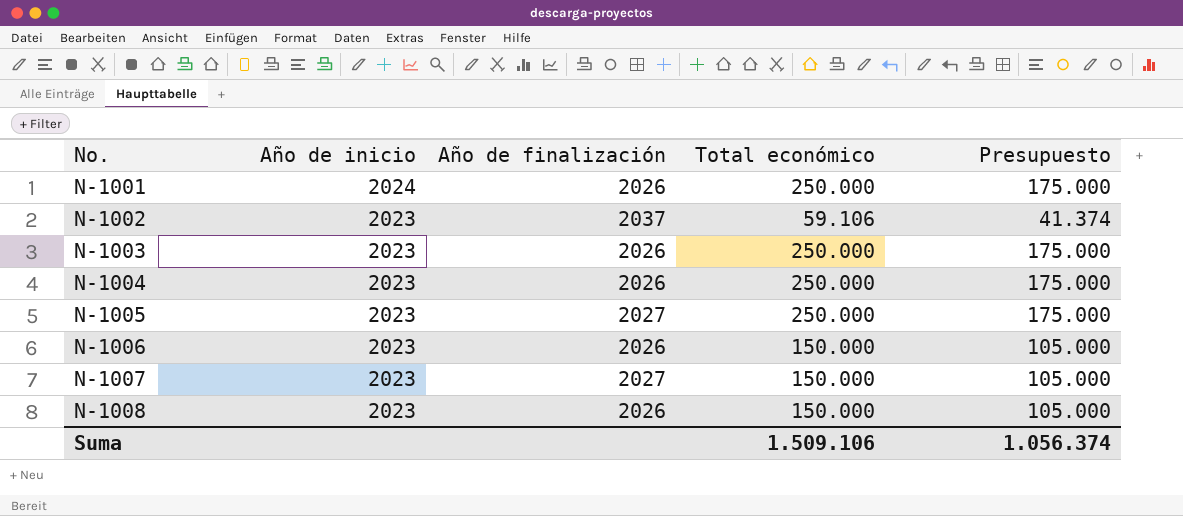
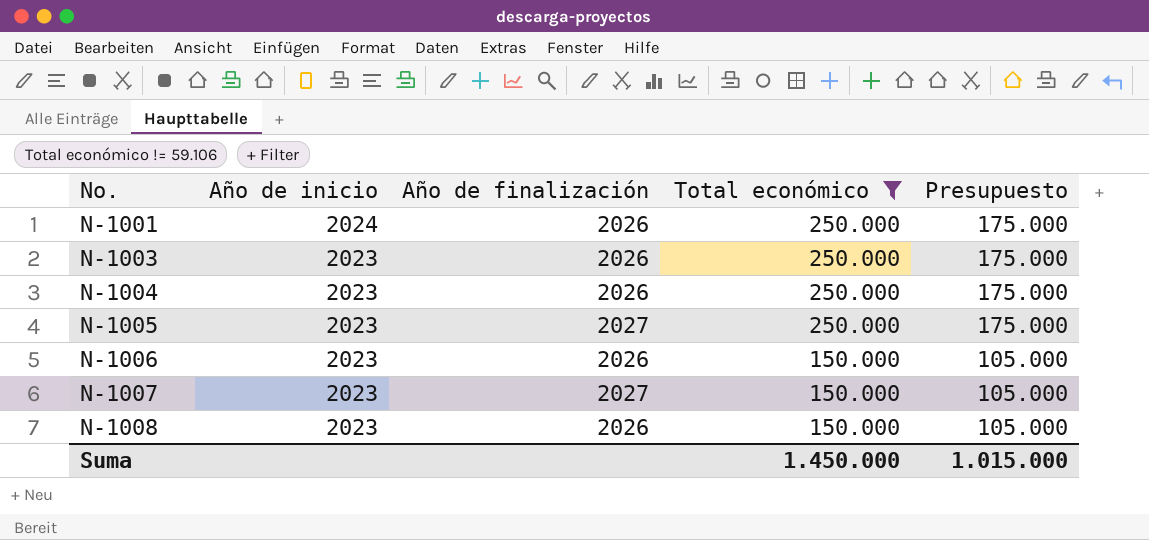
filter: none -> Total económico != 59.106
Suma | Total económico: 1.509.106 -> 1.450.000
Suma | Presupuesto: 1.056.374 -> 1.015.000

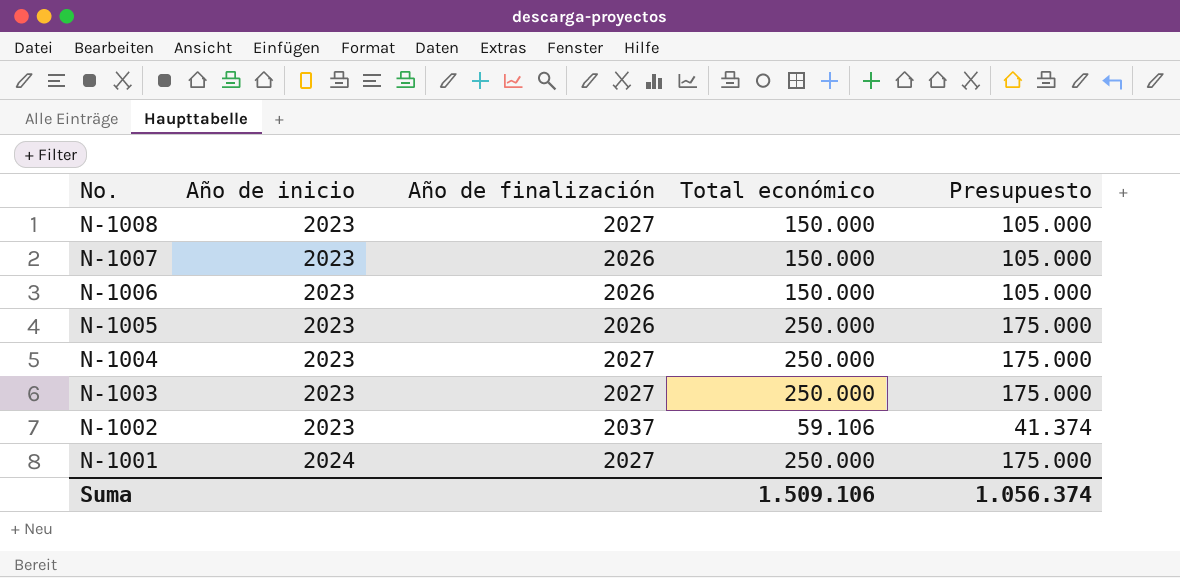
filter: Total económico != 59.106 -> none
row order: No. ascending -> No. descending
N-1008 | Año de finalización: 2026 -> 2027
N-1007 | Año de finalización: 2027 -> 2026
N-1005 | Año de finalización: 2027 -> 2026
N-1004 | Año de finalización: 2026 -> 2027
N-1003 | Año de finalización: 2026 -> 2027
N-1001 | Año de finalización: 2026 -> 2027
Suma | Total económico: 1.450.000 -> 1.509.106
Suma | Presupuesto: 1.015.000 -> 1.056.374

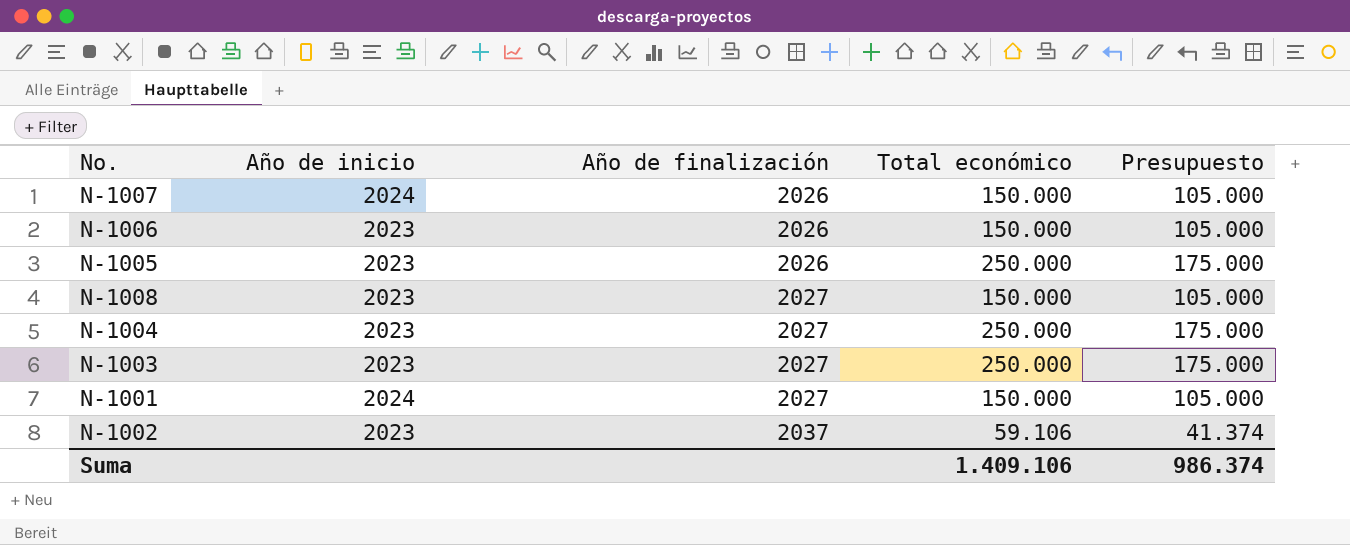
row order: No. descending -> Año de finalización ascending
N-1007 | Año de inicio: 2023 -> 2024
N-1001 | Total económico: 250.000 -> 150.000
N-1001 | Presupuesto: 175.000 -> 105.000
Suma | Total económico: 1.509.106 -> 1.409.106
Suma | Presupuesto: 1.056.374 -> 986.374

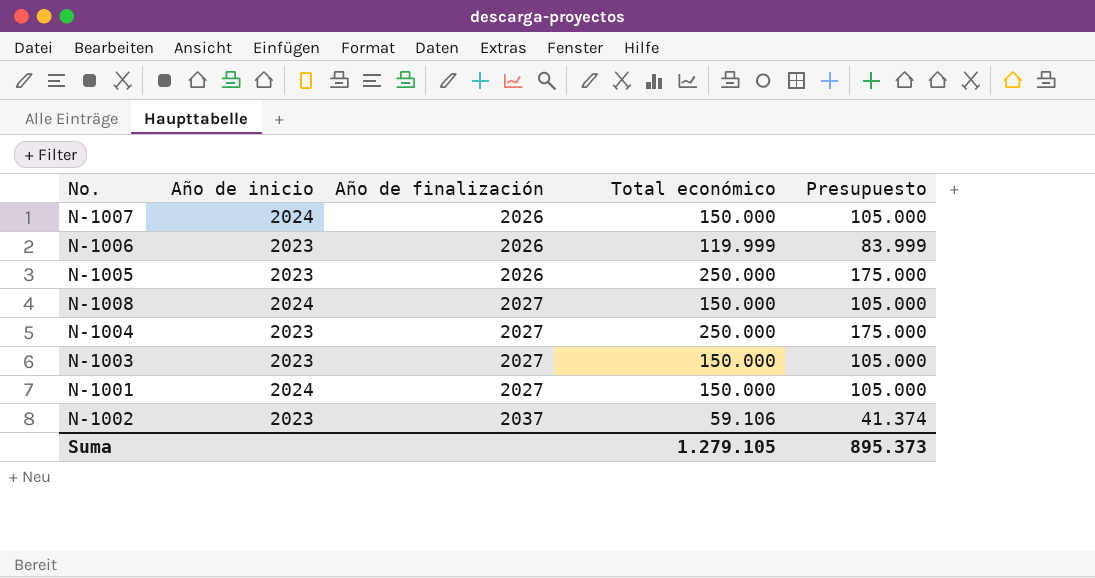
N-1006 | Total económico: 150.000 -> 119.999
N-1006 | Presupuesto: 105.000 -> 83.999
N-1008 | Año de inicio: 2023 -> 2024
N-1003 | Total económico: 250.000 -> 150.000
N-1003 | Presupuesto: 175.000 -> 105.000
Suma | Total económico: 1.409.106 -> 1.279.105
Suma | Presupuesto: 986.374 -> 895.373

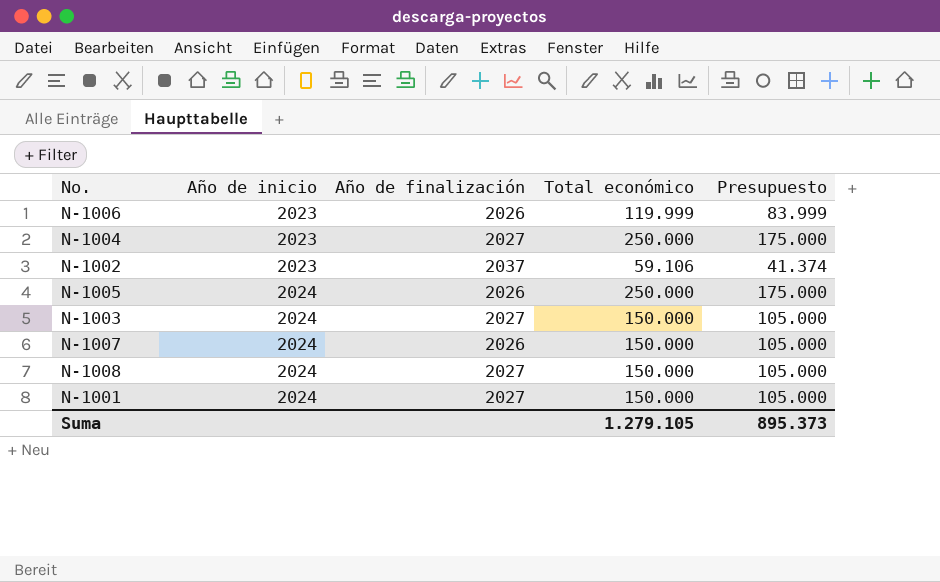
row order: Año de finalización ascending -> Año de inicio ascending
N-1005 | Año de inicio: 2023 -> 2024
N-1003 | Año de inicio: 2023 -> 2024

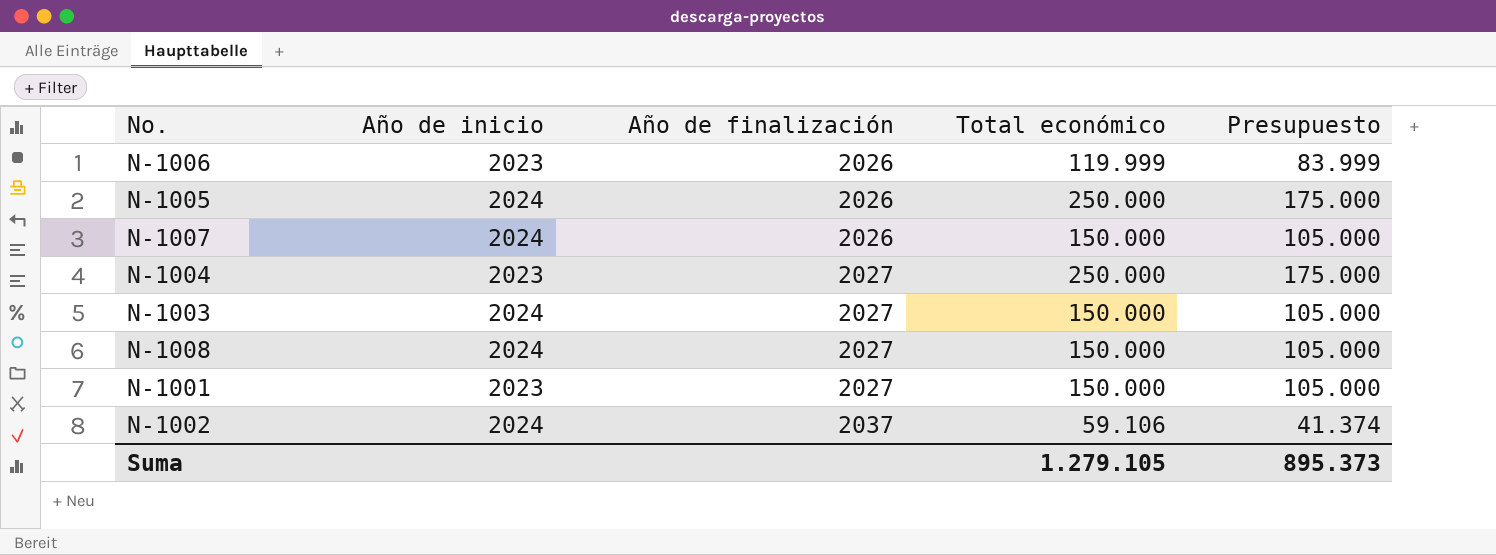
row order: Año de inicio ascending -> Año de finalización ascending
N-1001 | Año de inicio: 2024 -> 2023
N-1002 | Año de inicio: 2023 -> 2024

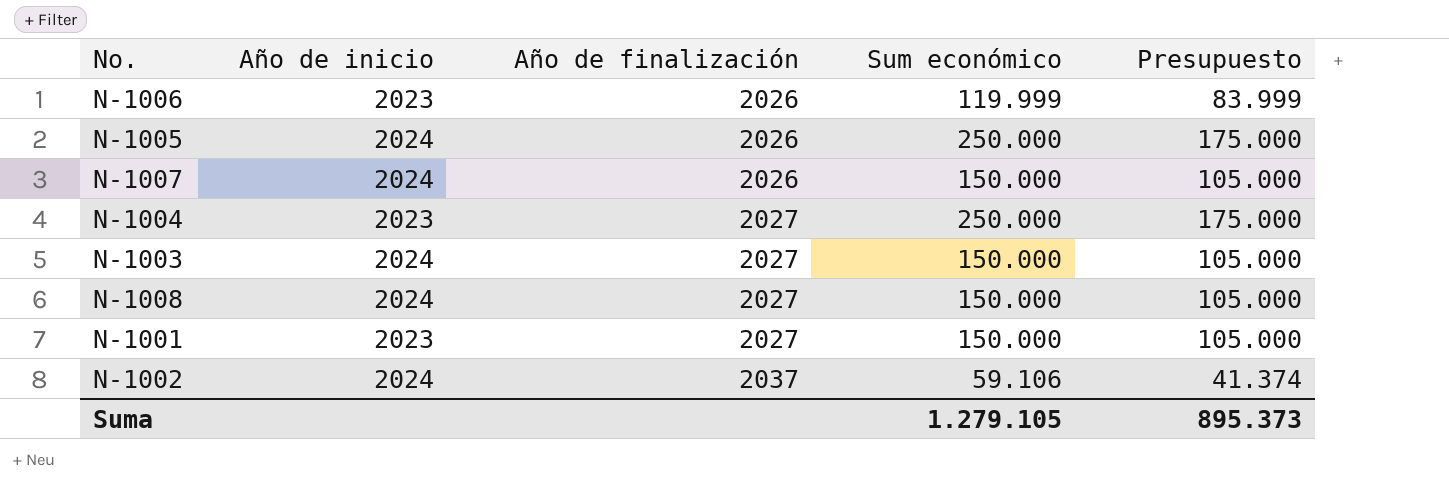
column name: Total económico -> Sum económico

